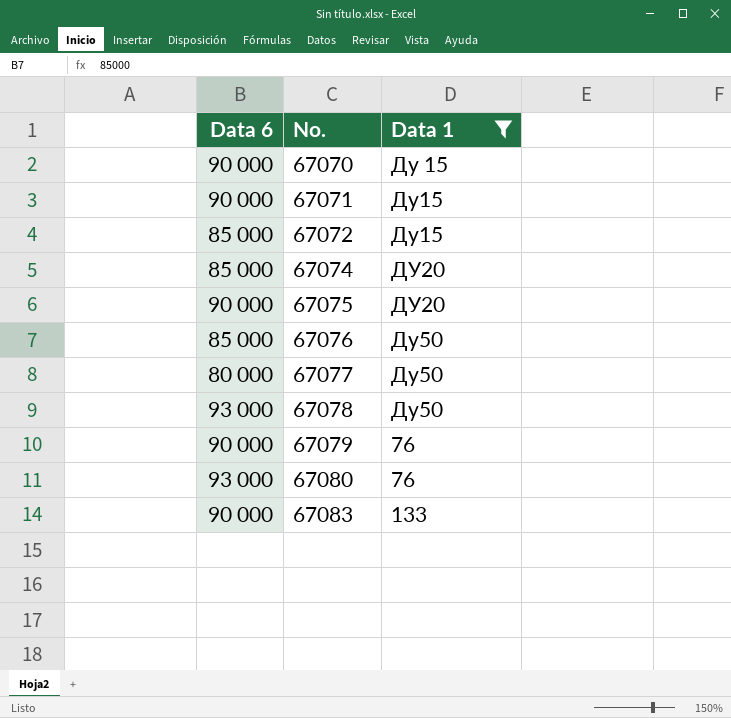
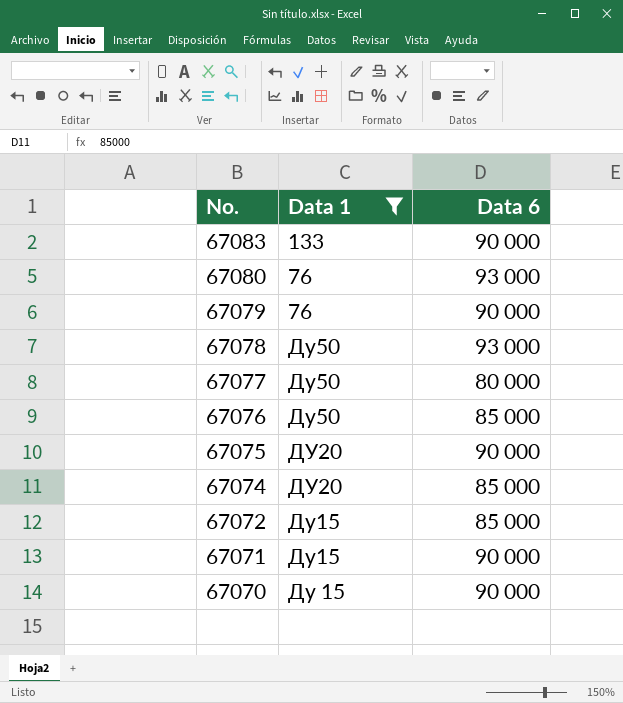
row order: No. ascending -> No. descending
column Data 6 | position: 1 -> 3

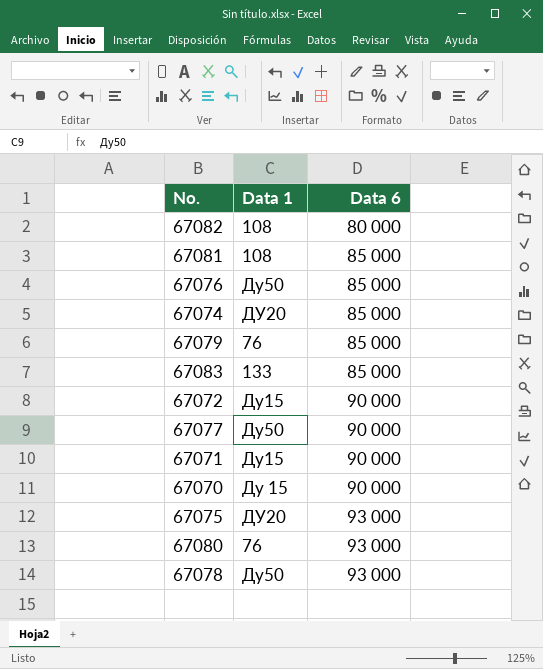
filter: Data 1 != 108 -> none
row order: No. descending -> Data 6 ascending
67079 | Data 6: 90 000 -> 85 000
67083 | Data 6: 90 000 -> 85 000
67072 | Data 6: 85 000 -> 90 000
67077 | Data 6: 80 000 -> 90 000
67075 | Data 6: 90 000 -> 93 000

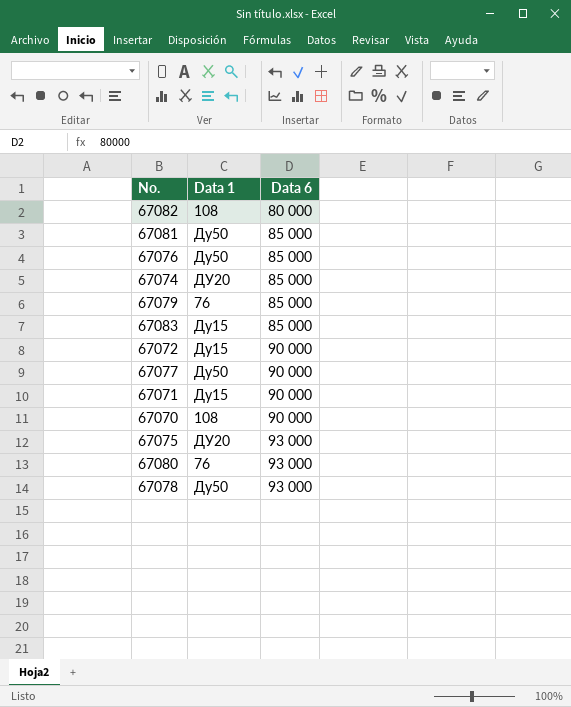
67081 | Data 1: 108 -> Ду50
67083 | Data 1: 133 -> Ду15
67070 | Data 1: Ду 15 -> 108

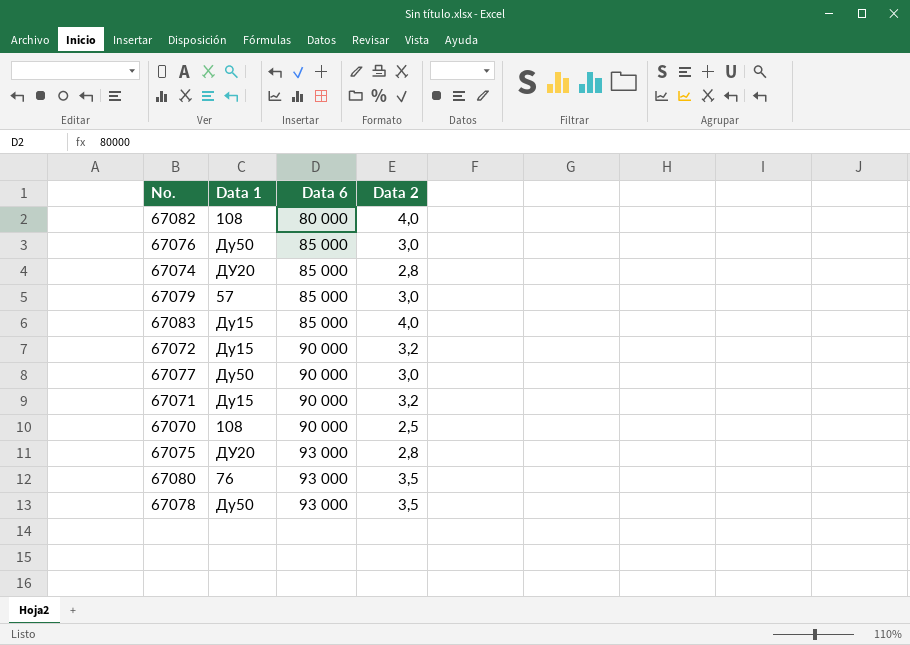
column Data 2 | position: none -> 4
row 67081: Ду50 | 85 000 -> none
67079 | Data 1: 76 -> 57

